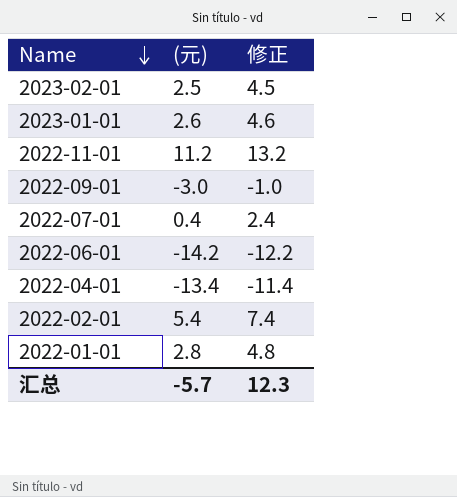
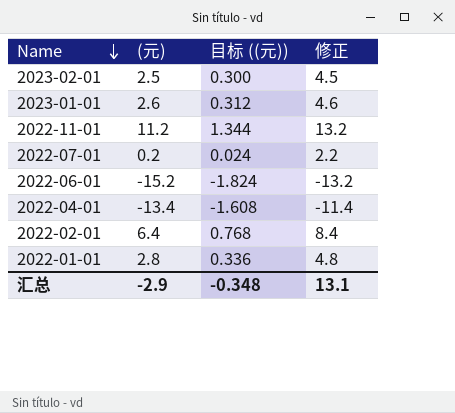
column 目标 ((元)) | formula: none -> [(元)] * 0.12
row 2022-09-01: -3.0 | -1.0 -> none
2022-07-01 | (元): 0.4 -> 0.2
2022-07-01 | 修正: 2.4 -> 2.2
2022-06-01 | (元): -14.2 -> -15.2
2022-06-01 | 修正: -12.2 -> -13.2
2022-02-01 | (元): 5.4 -> 6.4
2022-02-01 | 修正: 7.4 -> 8.4
汇总 | (元): -5.7 -> -2.9
汇总 | 修正: 12.3 -> 13.1

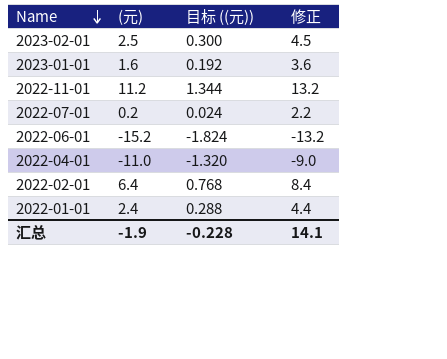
2023-01-01 | (元): 2.6 -> 1.6
2023-01-01 | 目标 ((元)): 0.312 -> 0.192
2023-01-01 | 修正: 4.6 -> 3.6
2022-04-01 | (元): -13.4 -> -11.0
2022-04-01 | 目标 ((元)): -1.608 -> -1.320
2022-04-01 | 修正: -11.4 -> -9.0
2022-01-01 | (元): 2.8 -> 2.4
2022-01-01 | 目标 ((元)): 0.336 -> 0.288
2022-01-01 | 修正: 4.8 -> 4.4
汇总 | (元): -2.9 -> -1.9
汇总 | 目标 ((元)): -0.348 -> -0.228
汇总 | 修正: 13.1 -> 14.1

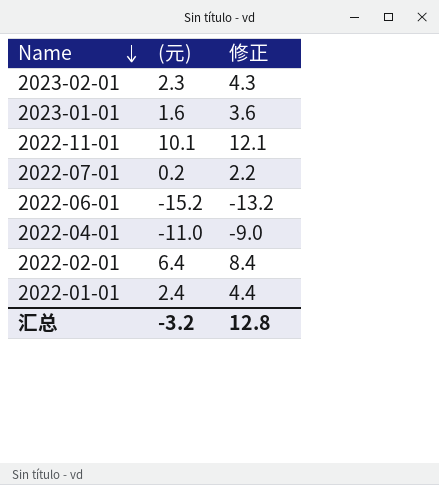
column 目标 ((元)) | formula: [(元)] * 0.12 -> none
2023-02-01 | (元): 2.5 -> 2.3
2023-02-01 | 修正: 4.5 -> 4.3
2022-11-01 | (元): 11.2 -> 10.1
2022-11-01 | 修正: 13.2 -> 12.1
汇总 | (元): -1.9 -> -3.2
汇总 | 修正: 14.1 -> 12.8

